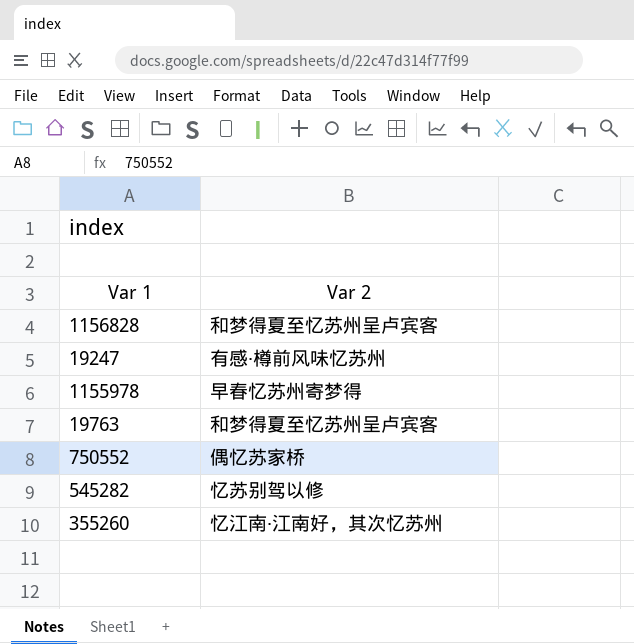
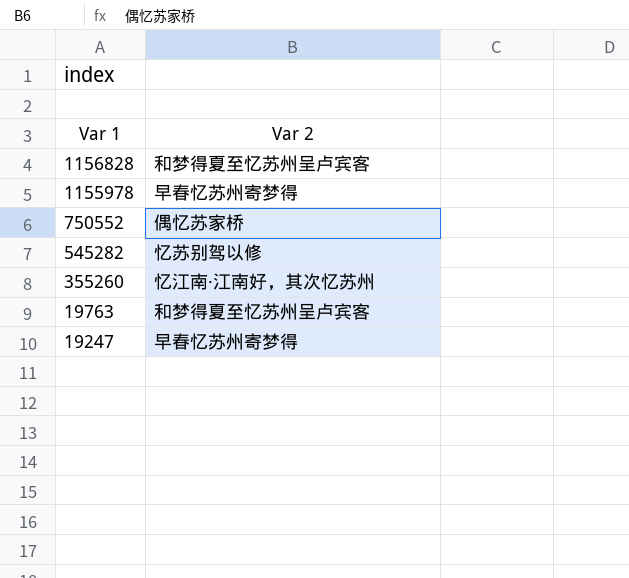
row order: none -> Var 1 descending
19247 | Var 2: 有感·樽前风味忆苏州 -> 早春忆苏州寄梦得

